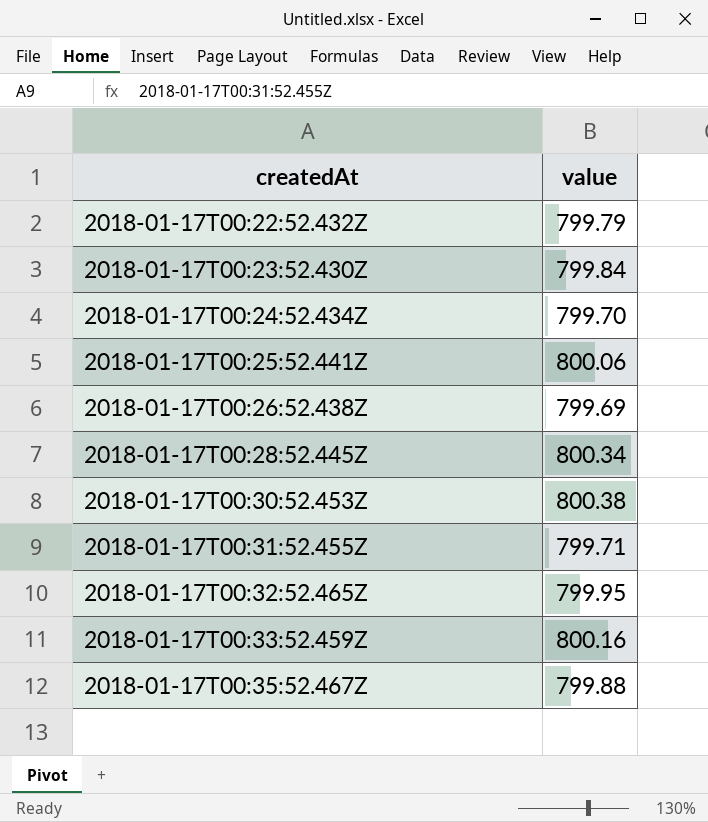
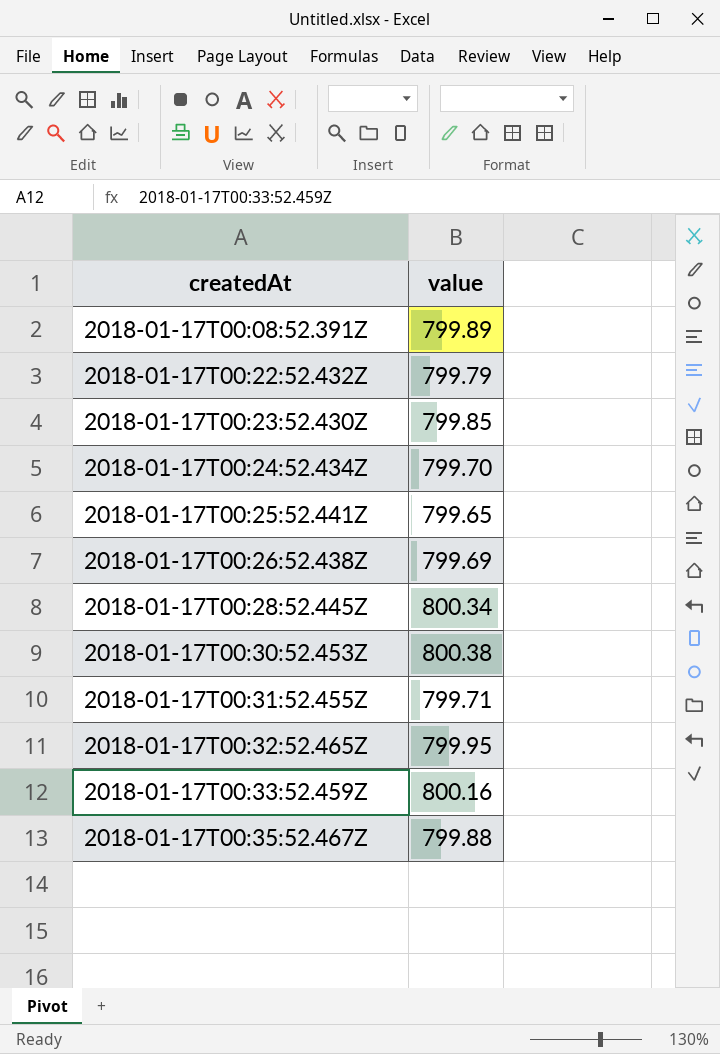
row 2018-01-17T00:08:52.391Z: none -> 799.89
2018-01-17T00:23:52.430Z | value: 799.84 -> 799.85
2018-01-17T00:25:52.441Z | value: 800.06 -> 799.65

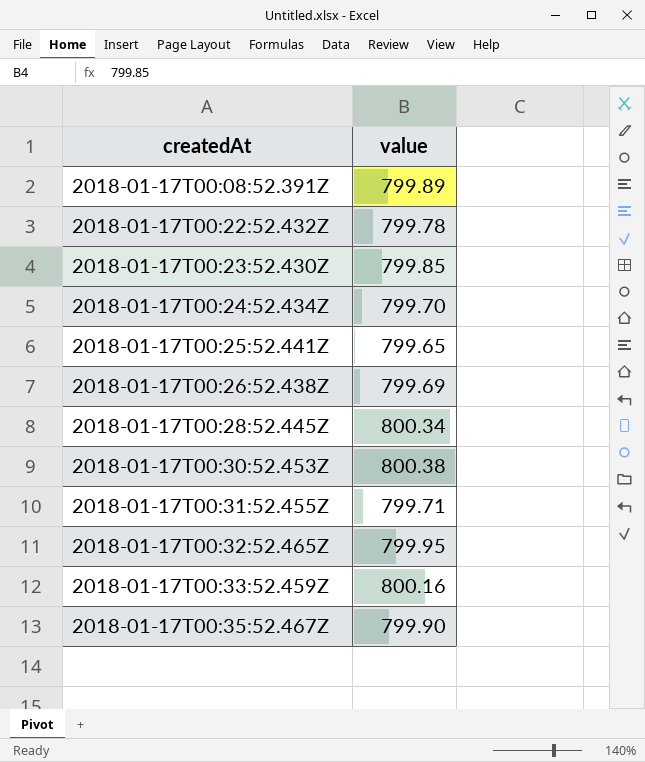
2018-01-17T00:22:52.432Z | value: 799.79 -> 799.78
2018-01-17T00:35:52.467Z | value: 799.88 -> 799.90

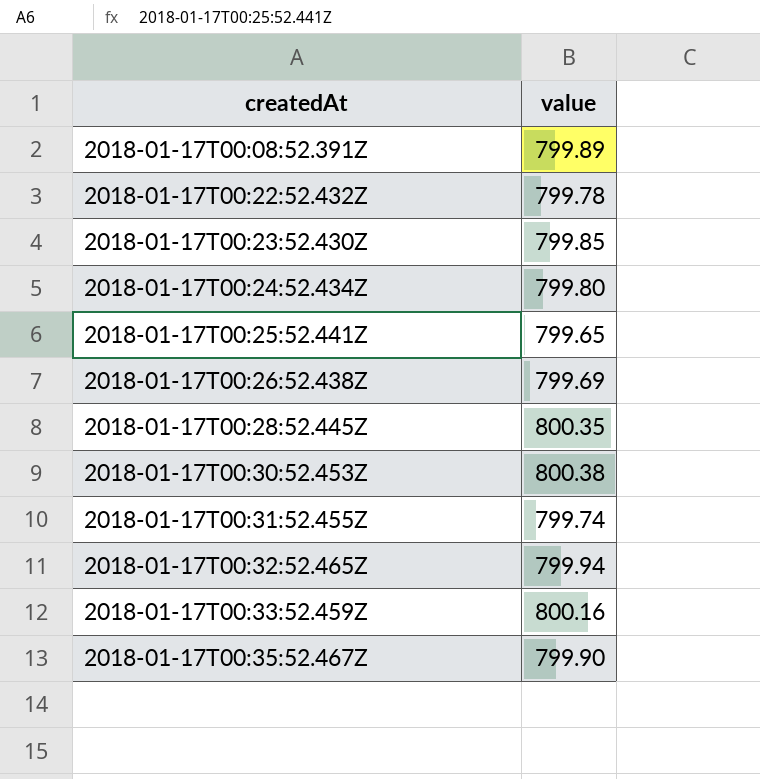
2018-01-17T00:24:52.434Z | value: 799.70 -> 799.80
2018-01-17T00:28:52.445Z | value: 800.34 -> 800.35
2018-01-17T00:31:52.455Z | value: 799.71 -> 799.74
2018-01-17T00:32:52.465Z | value: 799.95 -> 799.94

